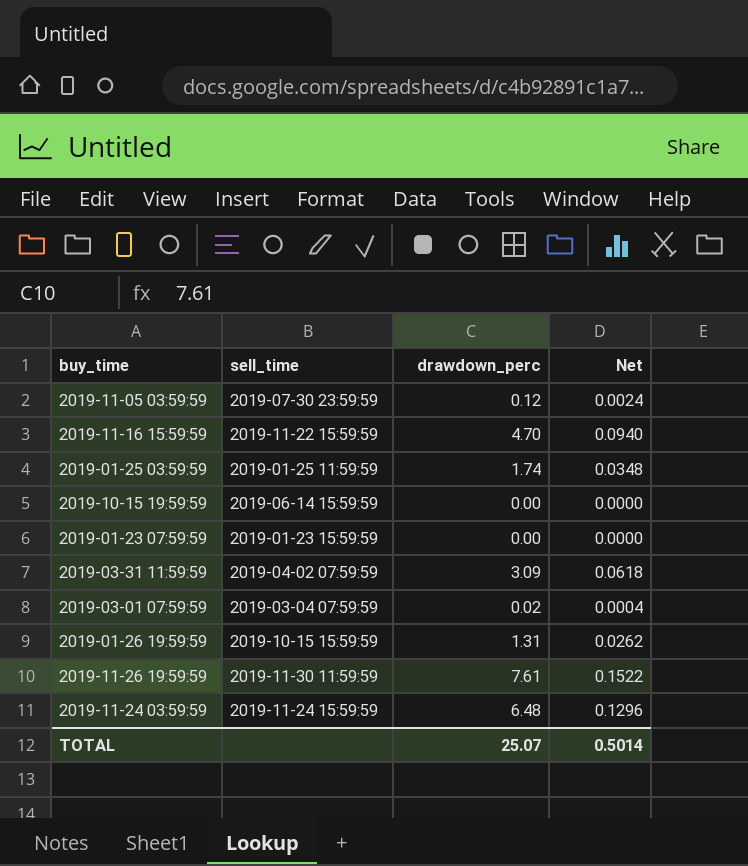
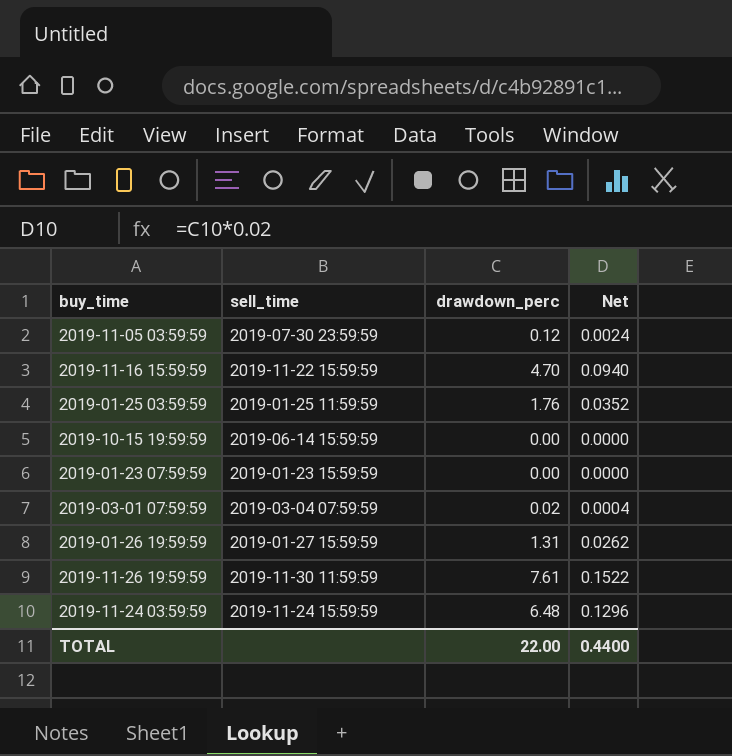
row 2019-03-31 11:59:59: 2019-04-02 07:59:59 | 3.09 | 0.0618 -> none
2019-01-25 03:59:59 | drawdown_perc: 1.74 -> 1.76
2019-01-25 03:59:59 | Net: 0.0348 -> 0.0352
2019-01-26 19:59:59 | sell_time: 2019-10-15 15:59:59 -> 2019-01-27 15:59:59
TOTAL | drawdown_perc: 25.07 -> 22.00
TOTAL | Net: 0.5014 -> 0.4400

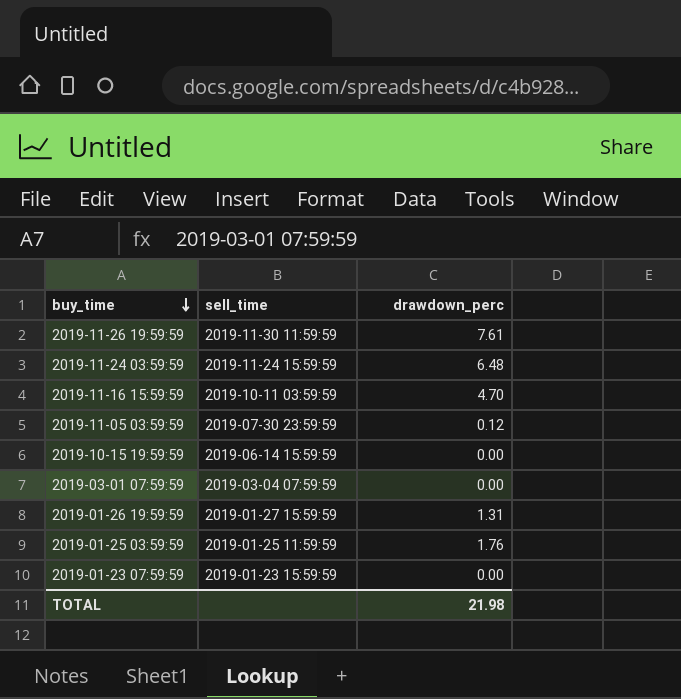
row order: none -> buy_time descending
column Net | formula: [drawdown_perc] * 0.02 -> none
2019-11-16 15:59:59 | sell_time: 2019-11-22 15:59:59 -> 2019-10-11 03:59:59
2019-03-01 07:59:59 | drawdown_perc: 0.02 -> 0.00
TOTAL | drawdown_perc: 22.00 -> 21.98

